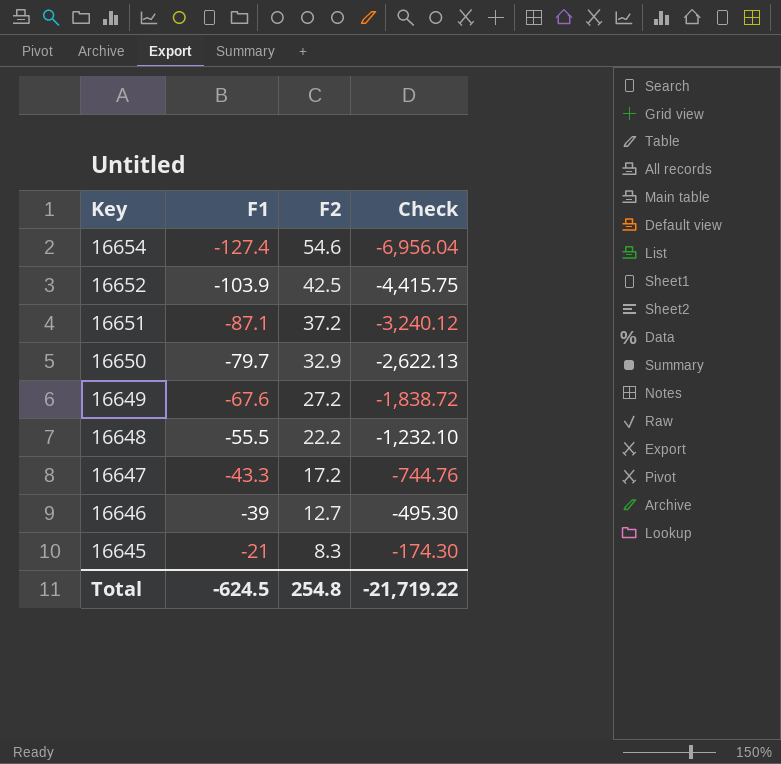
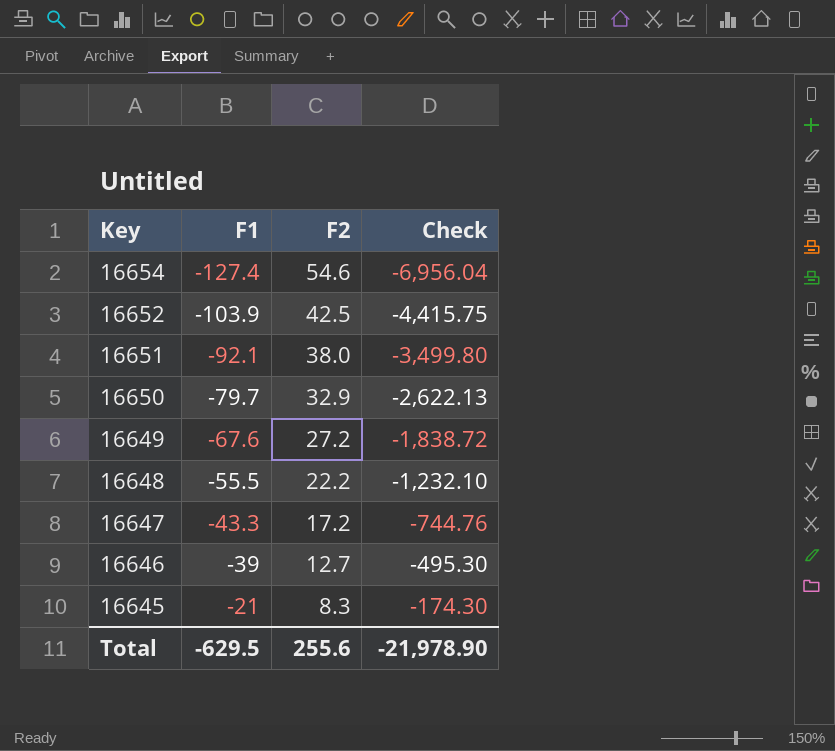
16651 | F1: -87.1 -> -92.1
16651 | F2: 37.2 -> 38.0
16651 | Check: -3,240.12 -> -3,499.80
Total | F1: -624.5 -> -629.5
Total | F2: 254.8 -> 255.6
Total | Check: -21,719.22 -> -21,978.90

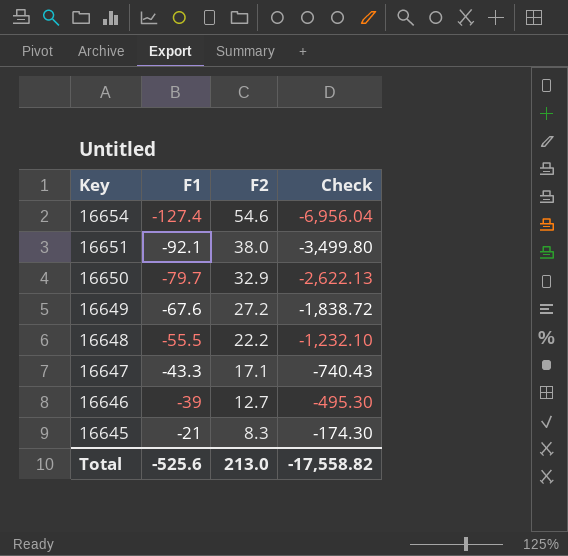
row 16652: -103.9 | 42.5 | -4,415.75 -> none
16647 | F2: 17.2 -> 17.1
16647 | Check: -744.76 -> -740.43
Total | F1: -629.5 -> -525.6
Total | F2: 255.6 -> 213.0
Total | Check: -21,978.90 -> -17,558.82

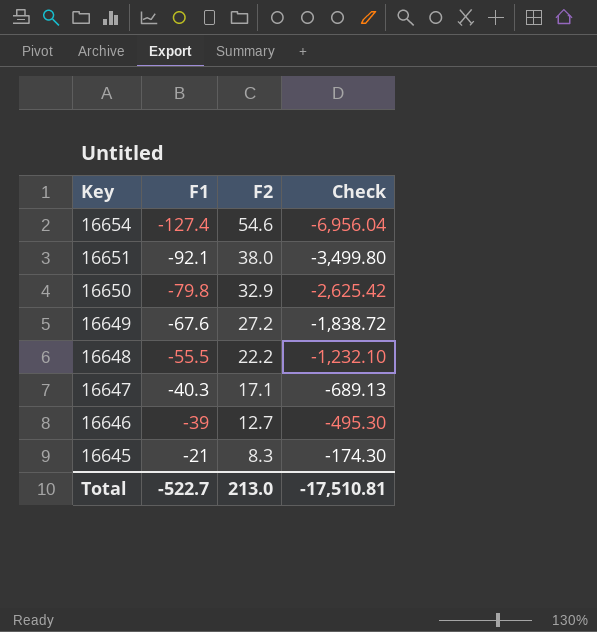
16650 | F1: -79.7 -> -79.8
16650 | Check: -2,622.13 -> -2,625.42
16647 | F1: -43.3 -> -40.3
16647 | Check: -740.43 -> -689.13
Total | F1: -525.6 -> -522.7
Total | Check: -17,558.82 -> -17,510.81

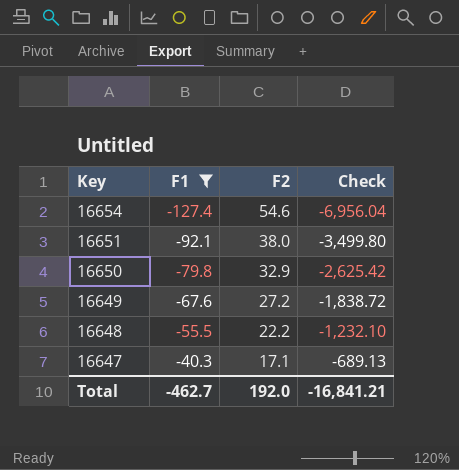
filter: none -> F1 <= -40.3
Total | F1: -522.7 -> -462.7
Total | F2: 213.0 -> 192.0
Total | Check: -17,510.81 -> -16,841.21

